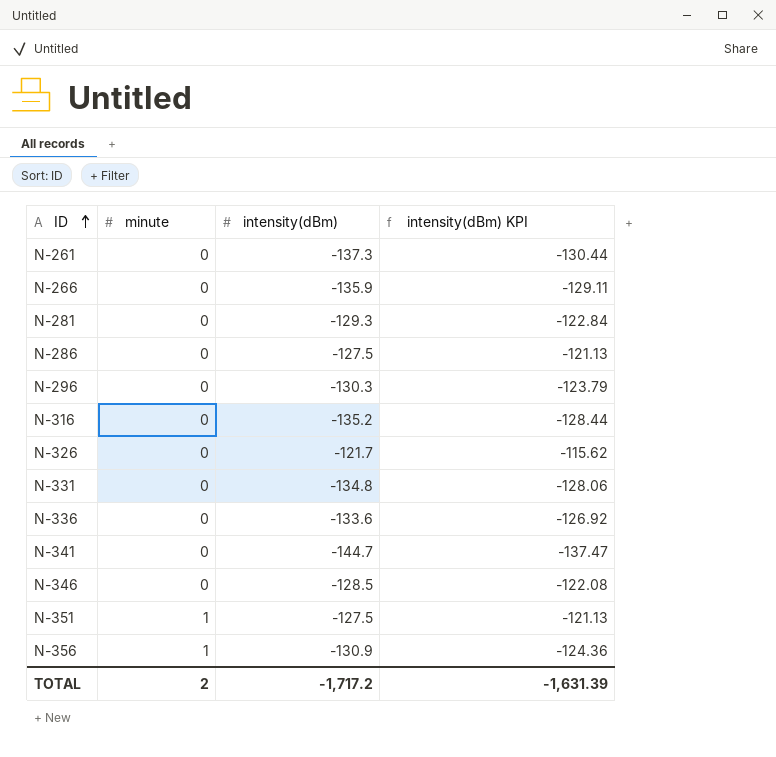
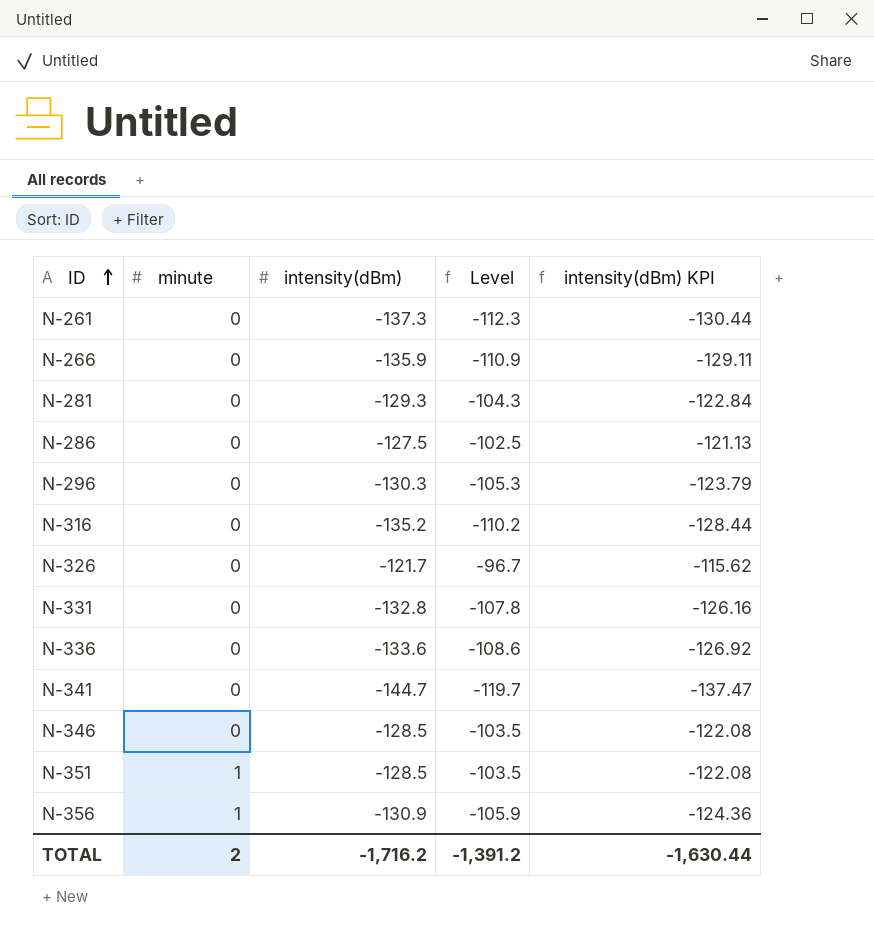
column Level | formula: none -> [intensity(dBm)] + 25
N-331 | intensity(dBm): -134.8 -> -132.8
N-331 | intensity(dBm) KPI: -128.06 -> -126.16
N-351 | intensity(dBm): -127.5 -> -128.5
N-351 | intensity(dBm) KPI: -121.13 -> -122.08
TOTAL | intensity(dBm): -1,717.2 -> -1,716.2
TOTAL | intensity(dBm) KPI: -1,631.39 -> -1,630.44

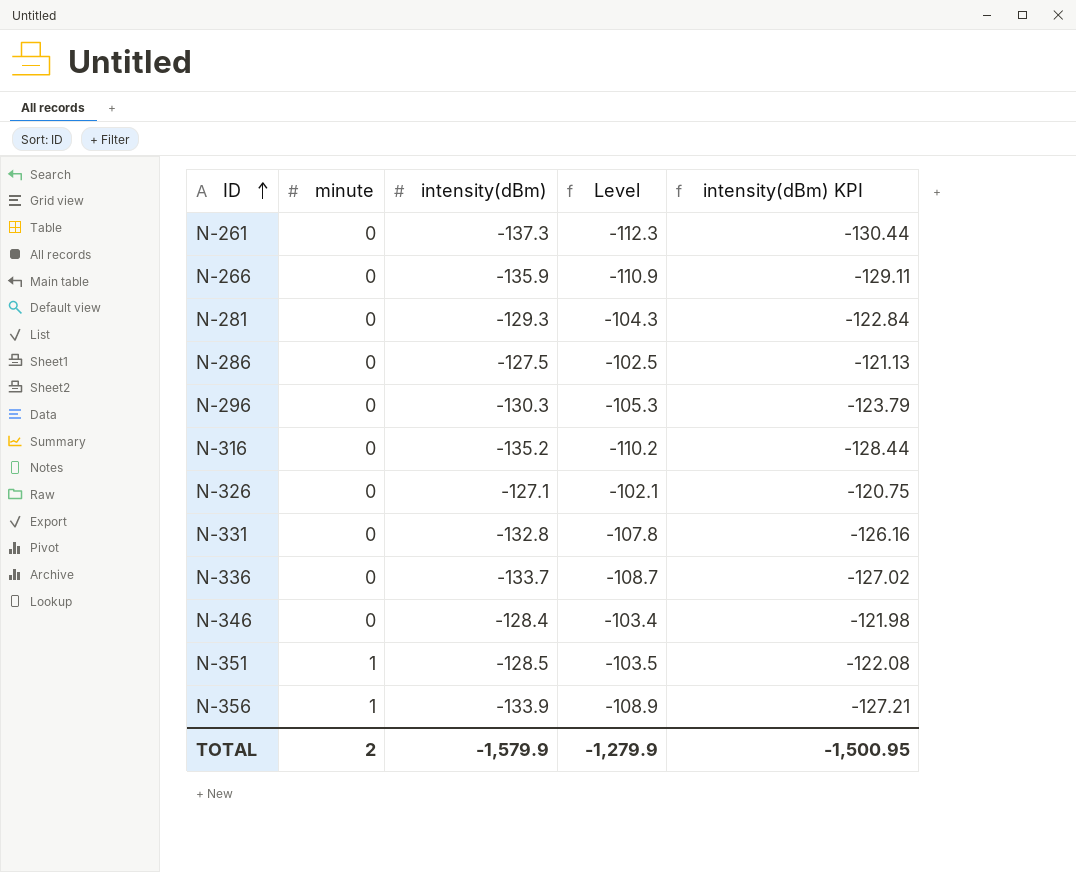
row N-341: 0 | -144.7 | -119.7 | -137.47 -> none
N-326 | intensity(dBm): -121.7 -> -127.1
N-326 | Level: -96.7 -> -102.1
N-326 | intensity(dBm) KPI: -115.62 -> -120.75
N-336 | intensity(dBm): -133.6 -> -133.7
N-336 | Level: -108.6 -> -108.7
N-336 | intensity(dBm) KPI: -126.92 -> -127.02
N-346 | intensity(dBm): -128.5 -> -128.4
N-346 | Level: -103.5 -> -103.4
N-346 | intensity(dBm) KPI: -122.08 -> -121.98
N-356 | intensity(dBm): -130.9 -> -133.9
N-356 | Level: -105.9 -> -108.9
N-356 | intensity(dBm) KPI: -124.36 -> -127.21
TOTAL | intensity(dBm): -1,716.2 -> -1,579.9
TOTAL | Level: -1,391.2 -> -1,279.9
TOTAL | intensity(dBm) KPI: -1,630.44 -> -1,500.95

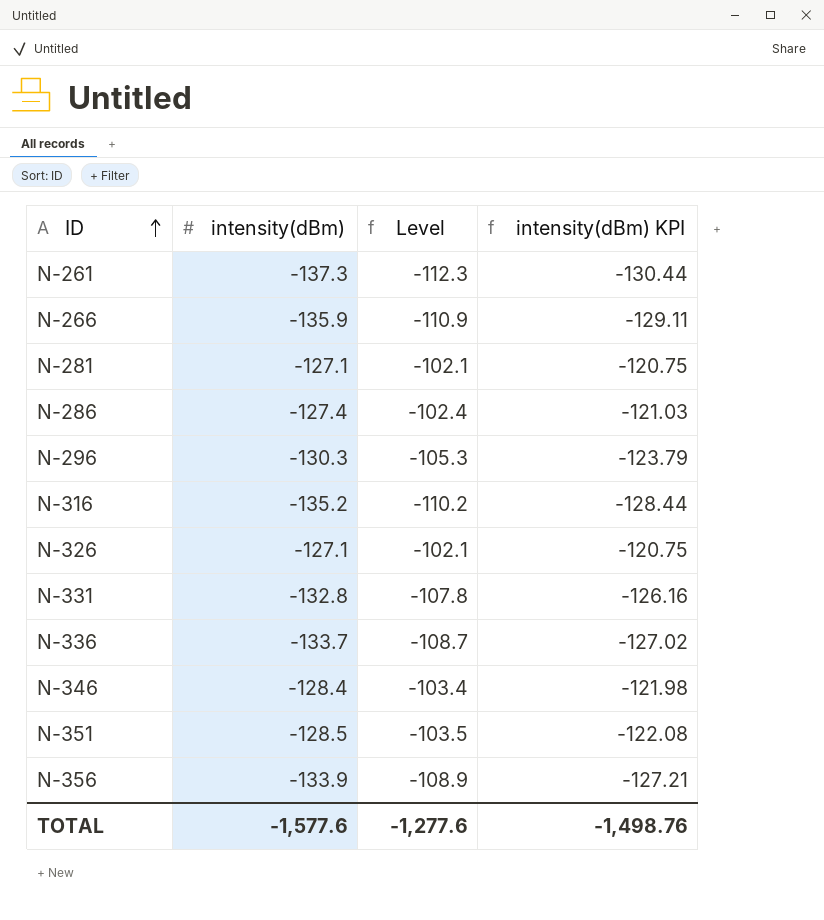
column minute | position: 2 -> none
N-281 | intensity(dBm): -129.3 -> -127.1
N-281 | Level: -104.3 -> -102.1
N-281 | intensity(dBm) KPI: -122.84 -> -120.75
N-286 | intensity(dBm): -127.5 -> -127.4
N-286 | Level: -102.5 -> -102.4
N-286 | intensity(dBm) KPI: -121.13 -> -121.03
TOTAL | intensity(dBm): -1,579.9 -> -1,577.6
TOTAL | Level: -1,279.9 -> -1,277.6
TOTAL | intensity(dBm) KPI: -1,500.95 -> -1,498.76

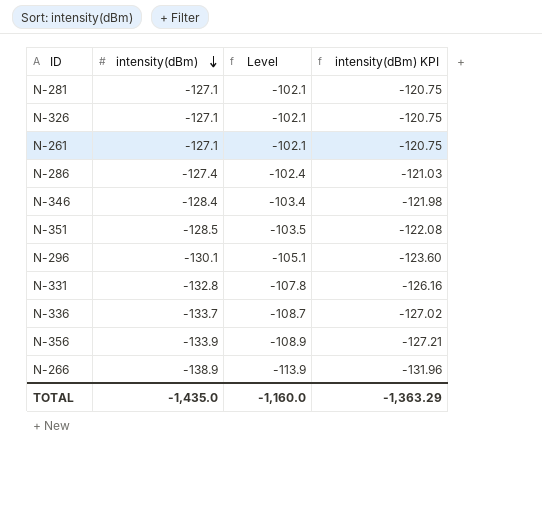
row order: ID ascending -> intensity(dBm) descending
row N-316: -135.2 | -110.2 | -128.44 -> none
N-261 | intensity(dBm): -137.3 -> -127.1
N-261 | Level: -112.3 -> -102.1
N-261 | intensity(dBm) KPI: -130.44 -> -120.75
N-296 | intensity(dBm): -130.3 -> -130.1
N-296 | Level: -105.3 -> -105.1
N-296 | intensity(dBm) KPI: -123.79 -> -123.60
N-266 | intensity(dBm): -135.9 -> -138.9
N-266 | Level: -110.9 -> -113.9
N-266 | intensity(dBm) KPI: -129.11 -> -131.96
TOTAL | intensity(dBm): -1,577.6 -> -1,435.0
TOTAL | Level: -1,277.6 -> -1,160.0
TOTAL | intensity(dBm) KPI: -1,498.76 -> -1,363.29

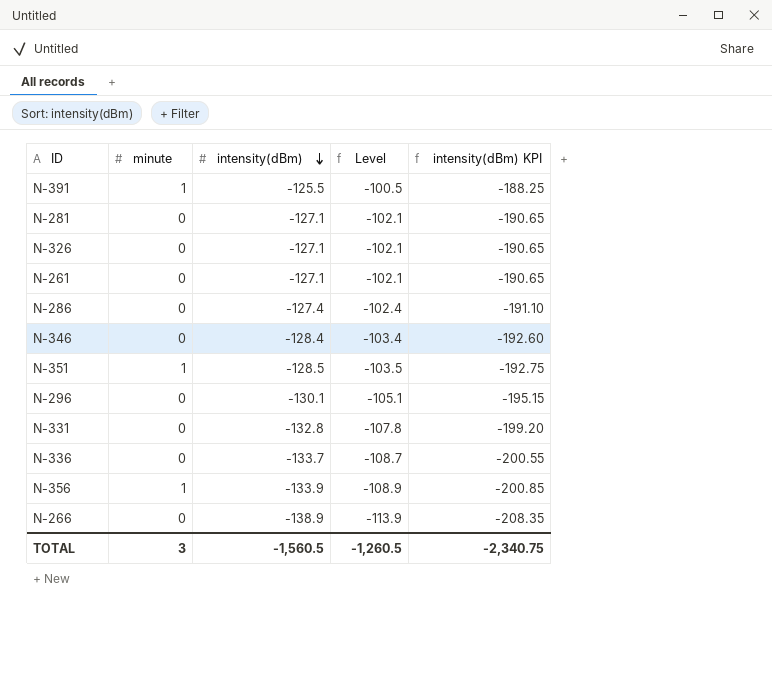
column minute | position: none -> 2
column intensity(dBm) KPI | formula: [intensity(dBm)] * 0.95 -> [intensity(dBm)] * 1.5
row N-391: none -> 1 | -125.5 | -100.5 | -188.25
TOTAL | intensity(dBm): -1,435.0 -> -1,560.5
TOTAL | Level: -1,160.0 -> -1,260.5
TOTAL | intensity(dBm) KPI: -1,363.29 -> -2,340.75

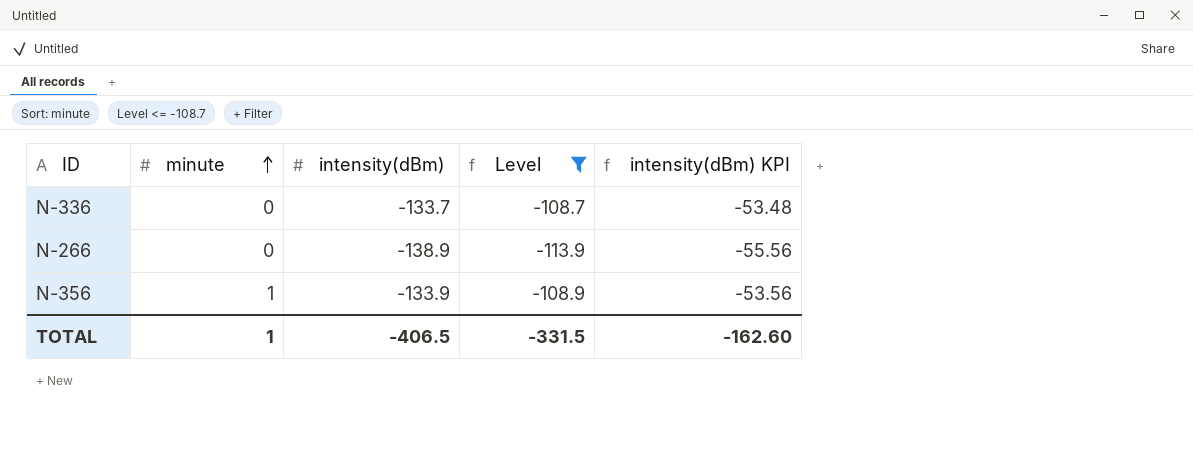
filter: none -> Level <= -108.7
row order: intensity(dBm) descending -> minute ascending
column intensity(dBm) KPI | formula: [intensity(dBm)] * 1.5 -> [intensity(dBm)] * 0.4
TOTAL | minute: 3 -> 1
TOTAL | intensity(dBm): -1,560.5 -> -406.5
TOTAL | Level: -1,260.5 -> -331.5
TOTAL | intensity(dBm) KPI: -2,340.75 -> -162.60

